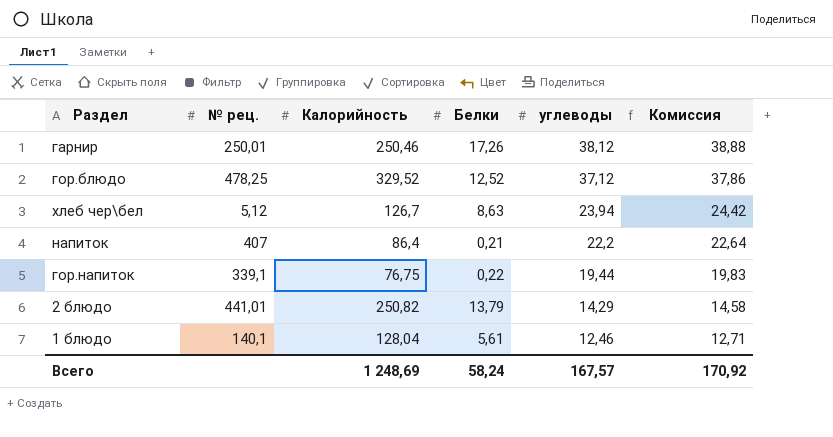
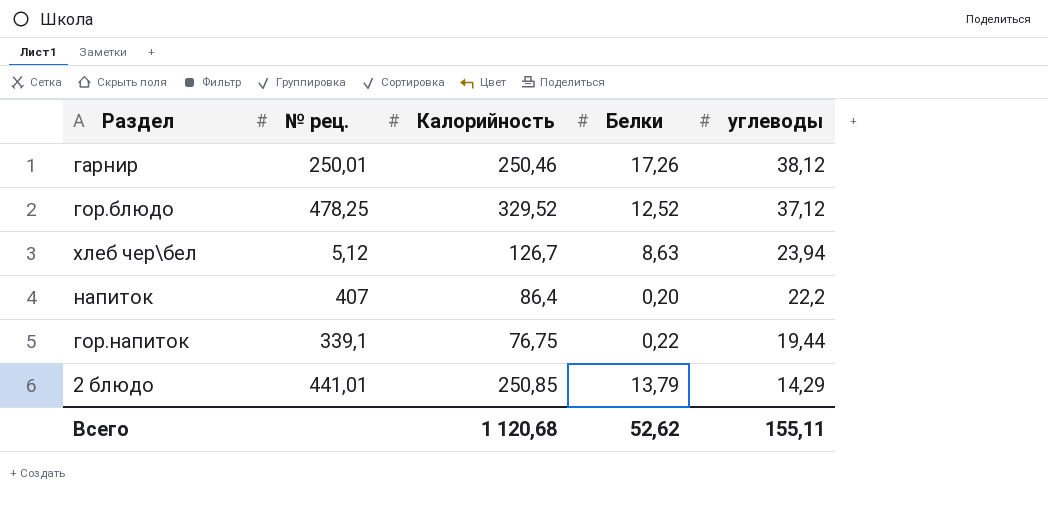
column Комиссия | formula: [углеводы] * 1,02 -> none
row 1 блюдо: 140,1 | 128,04 | 5,61 | 12,46 | 12,71 -> none
напиток | Белки: 0,21 -> 0,20
2 блюдо | Калорийность: 250,82 -> 250,85
Всего | Калорийность: 1 248,69 -> 1 120,68
Всего | Белки: 58,24 -> 52,62
Всего | углеводы: 167,57 -> 155,11

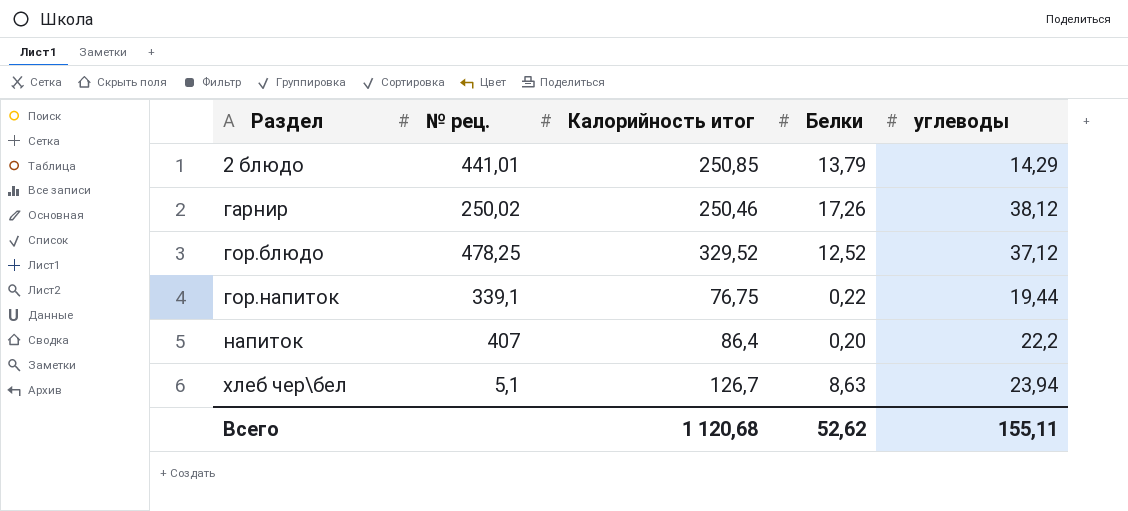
row order: углеводы descending -> Раздел ascending
column name: Калорийность -> Калорийность итог
гарнир | № рец.: 250,01 -> 250,02
хлеб чер\бел | № рец.: 5,12 -> 5,1

